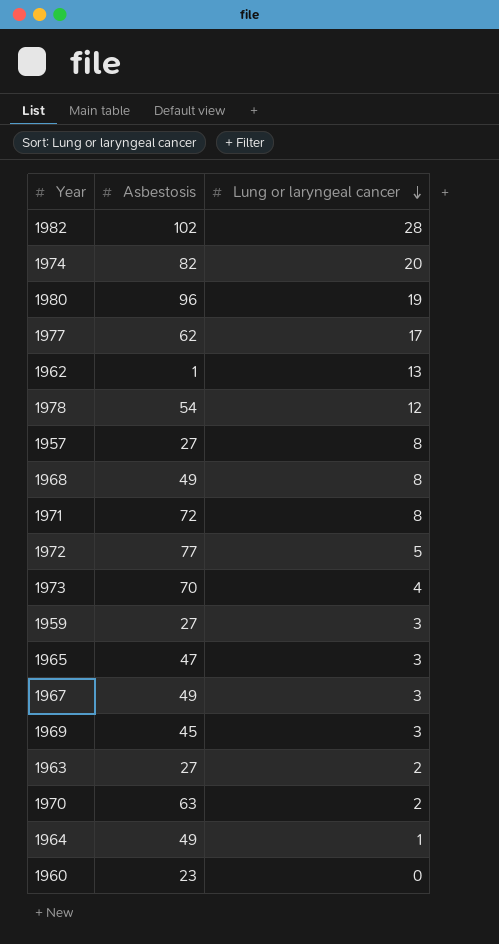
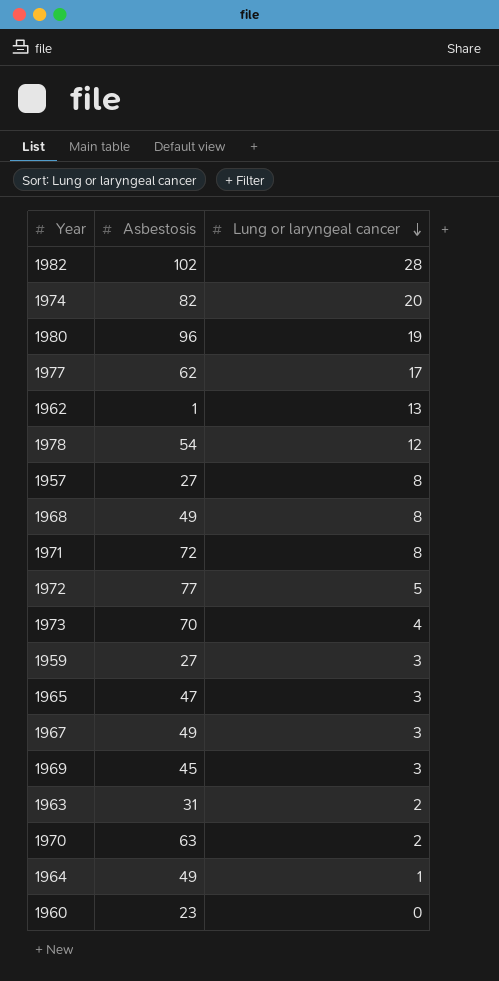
1963 | Asbestosis: 27 -> 31

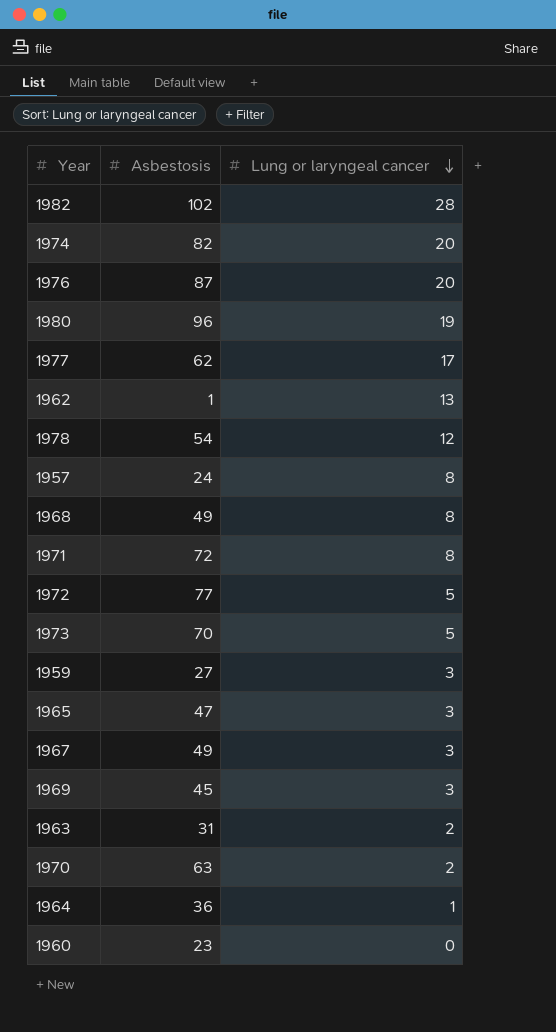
row 1976: none -> 87 | 20
1957 | Asbestosis: 27 -> 24
1973 | Lung or laryngeal cancer: 4 -> 5
1964 | Asbestosis: 49 -> 36

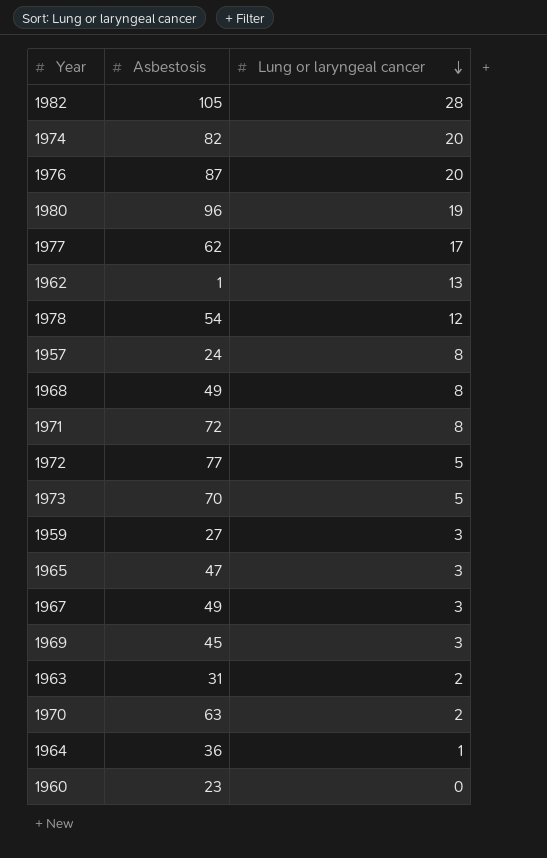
1982 | Asbestosis: 102 -> 105

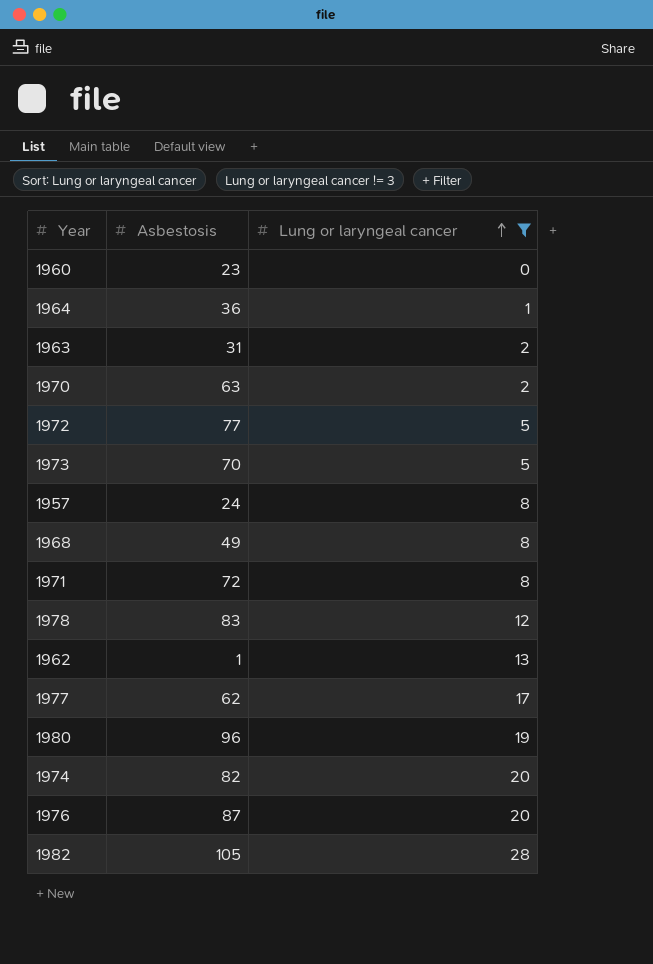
filter: none -> Lung or laryngeal cancer != 3
row order: Lung or laryngeal cancer descending -> Lung or laryngeal cancer ascending
1978 | Asbestosis: 54 -> 83

